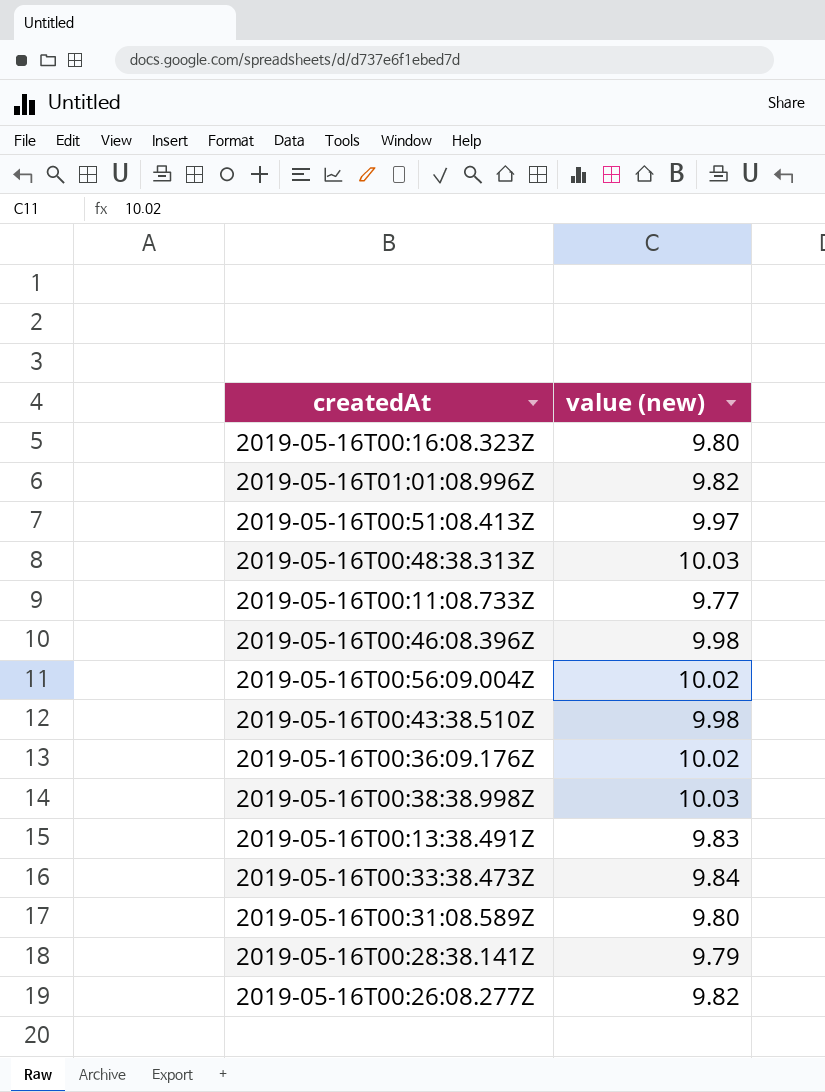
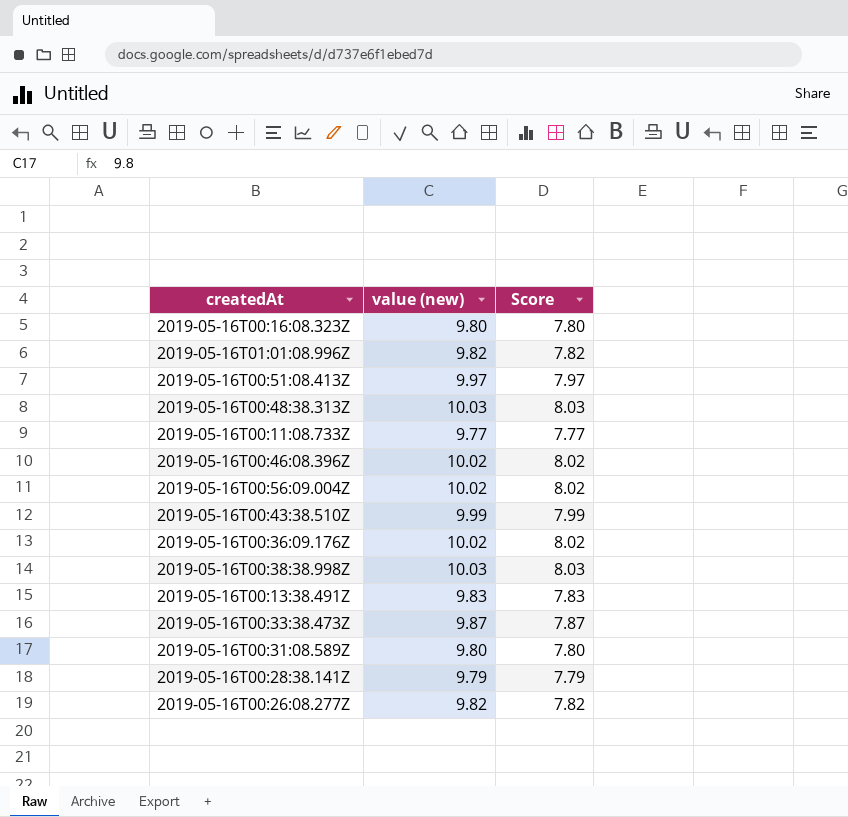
column Score | formula: none -> [value (new)] - 2
2019-05-16T00:46:08.396Z | value (new): 9.98 -> 10.02
2019-05-16T00:43:38.510Z | value (new): 9.98 -> 9.99
2019-05-16T00:33:38.473Z | value (new): 9.84 -> 9.87

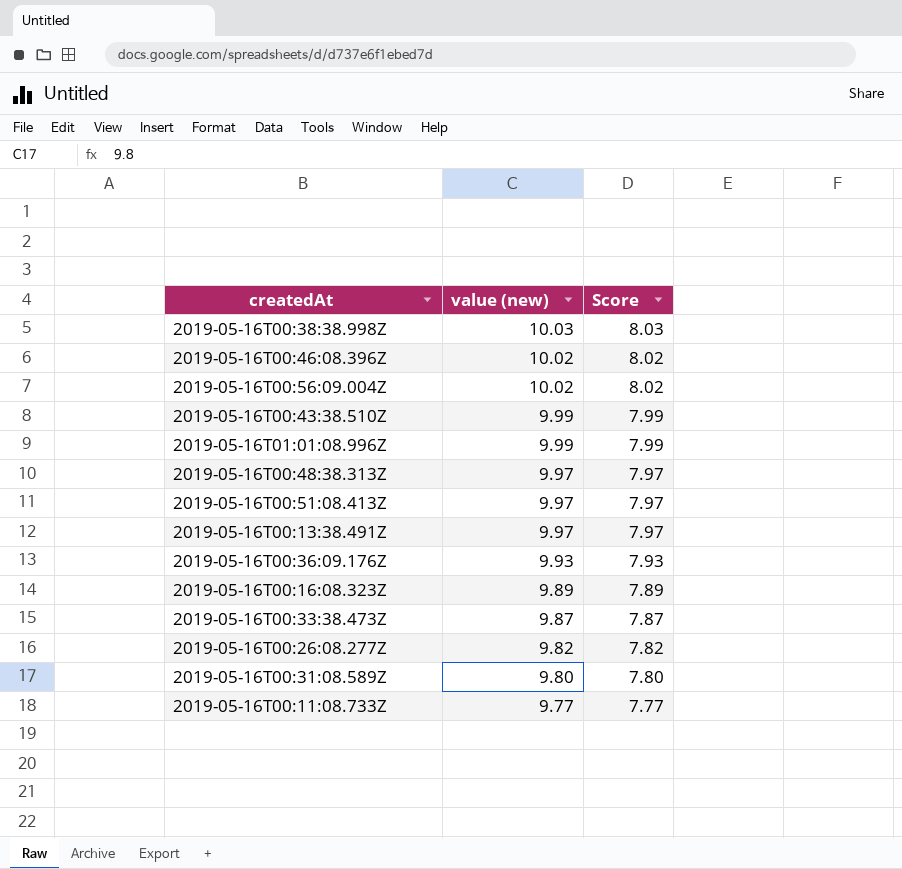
row order: none -> value (new) descending
row 2019-05-16T00:28:38.141Z: 9.79 | 7.79 -> none
2019-05-16T01:01:08.996Z | value (new): 9.82 -> 9.99
2019-05-16T01:01:08.996Z | Score: 7.82 -> 7.99
2019-05-16T00:48:38.313Z | value (new): 10.03 -> 9.97
2019-05-16T00:48:38.313Z | Score: 8.03 -> 7.97
2019-05-16T00:13:38.491Z | value (new): 9.83 -> 9.97
2019-05-16T00:13:38.491Z | Score: 7.83 -> 7.97
2019-05-16T00:36:09.176Z | value (new): 10.02 -> 9.93
2019-05-16T00:36:09.176Z | Score: 8.02 -> 7.93
2019-05-16T00:16:08.323Z | value (new): 9.80 -> 9.89
2019-05-16T00:16:08.323Z | Score: 7.80 -> 7.89

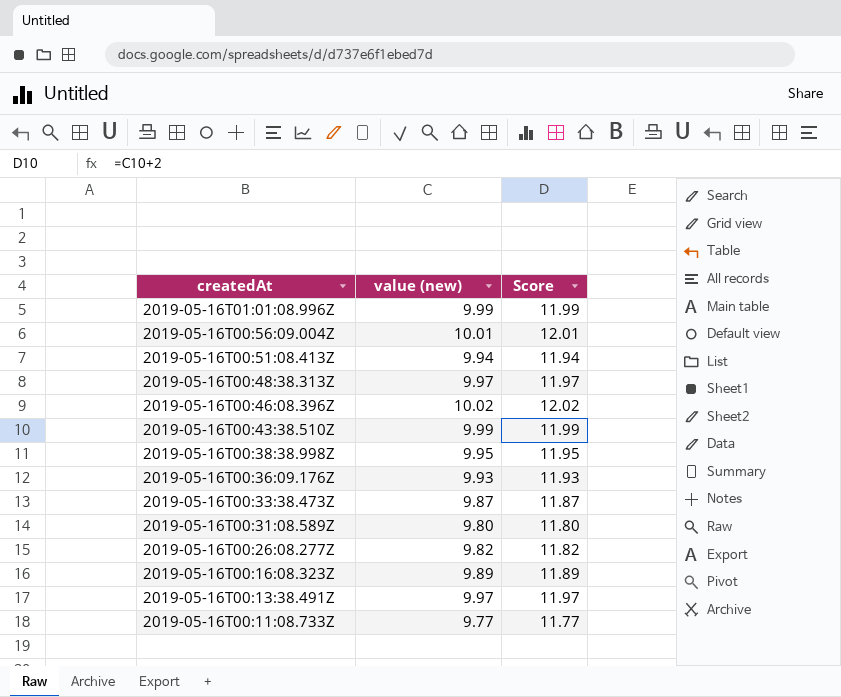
row order: value (new) descending -> createdAt descending
column Score | formula: [value (new)] - 2 -> [value (new)] + 2
2019-05-16T00:56:09.004Z | value (new): 10.02 -> 10.01
2019-05-16T00:51:08.413Z | value (new): 9.97 -> 9.94
2019-05-16T00:38:38.998Z | value (new): 10.03 -> 9.95

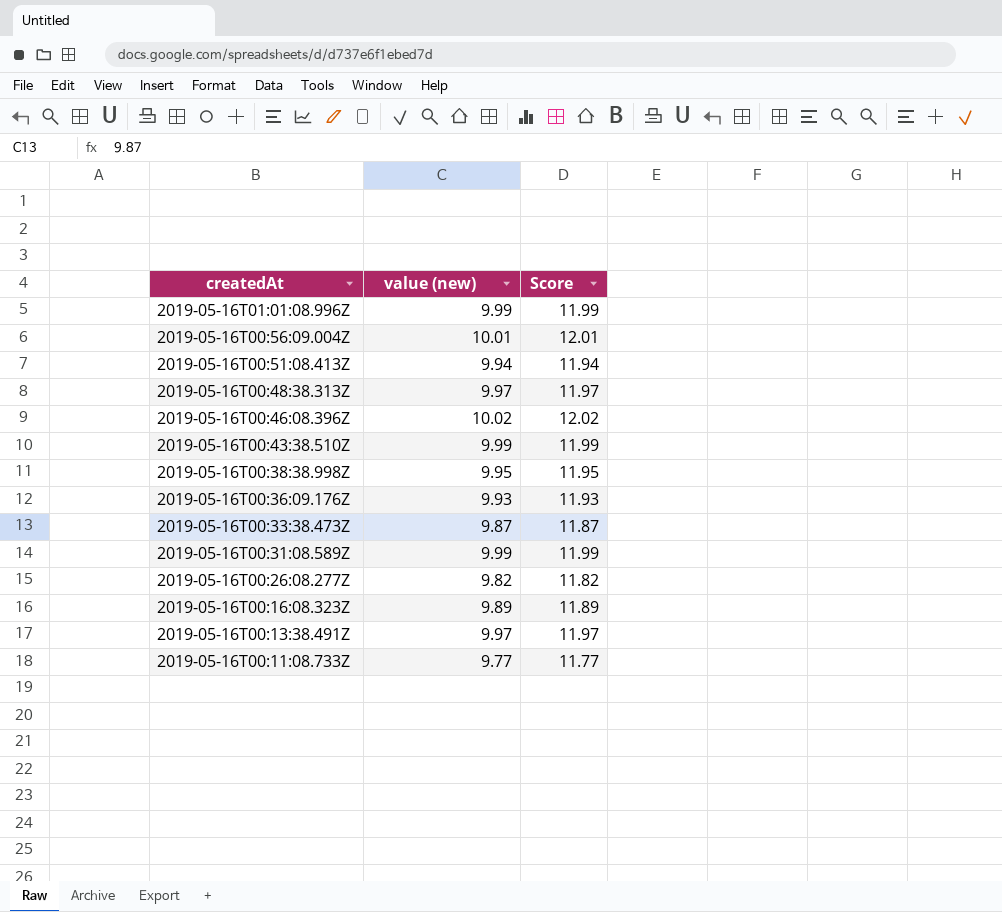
2019-05-16T00:31:08.589Z | value (new): 9.80 -> 9.99
2019-05-16T00:31:08.589Z | Score: 11.80 -> 11.99

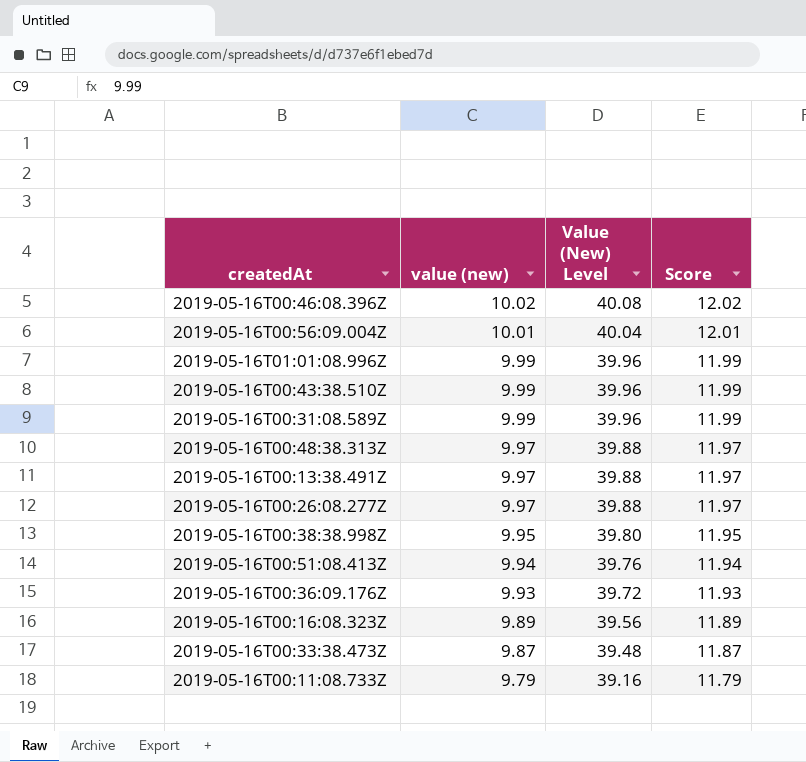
row order: createdAt descending -> value (new) descending
column Value (New) Level | formula: none -> [value (new)] * 4
2019-05-16T00:26:08.277Z | value (new): 9.82 -> 9.97
2019-05-16T00:26:08.277Z | Score: 11.82 -> 11.97
2019-05-16T00:11:08.733Z | value (new): 9.77 -> 9.79
2019-05-16T00:11:08.733Z | Score: 11.77 -> 11.79

